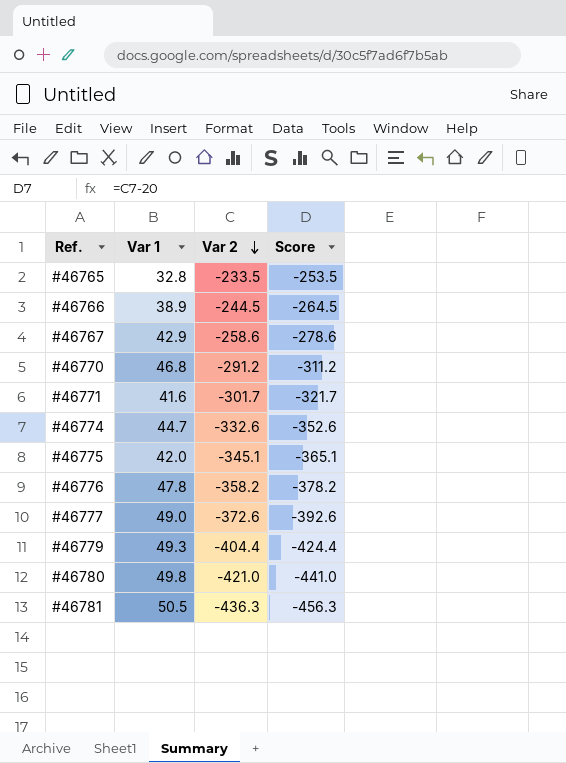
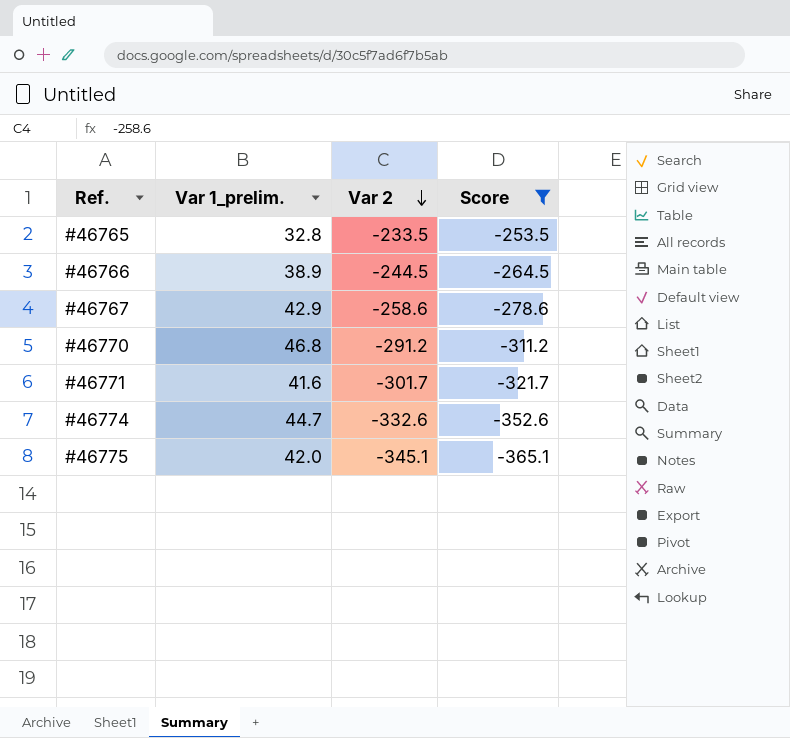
filter: none -> Score >= -365.1
column name: Var 1 -> Var 1_prelim.

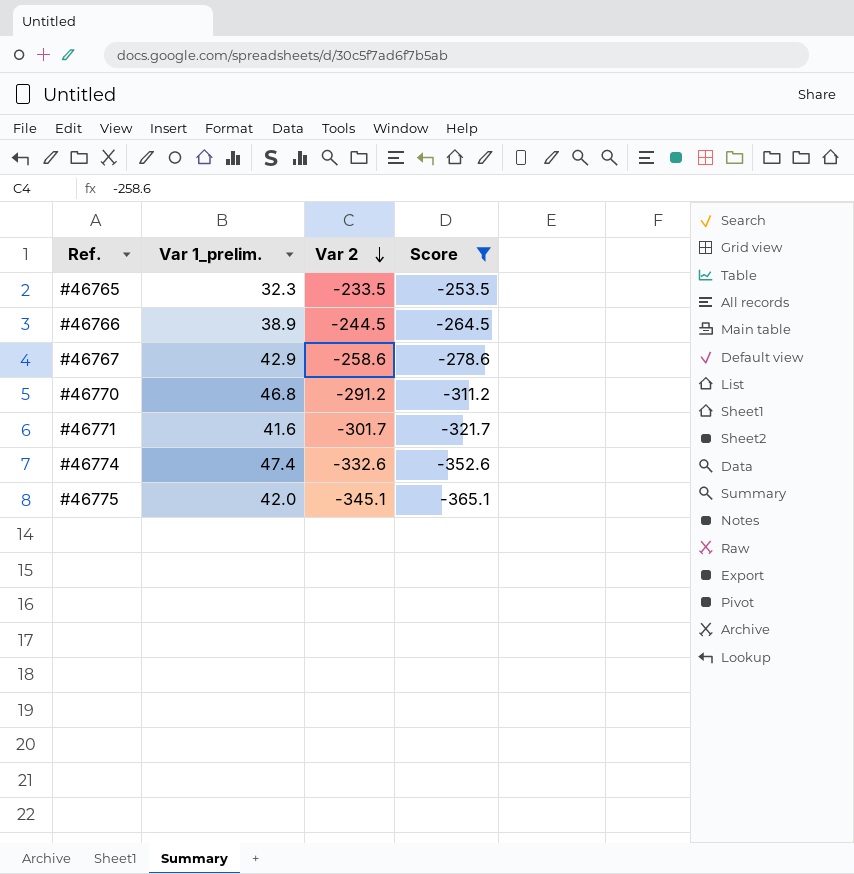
#46765 | Var 1_prelim.: 32.8 -> 32.3
#46774 | Var 1_prelim.: 44.7 -> 47.4

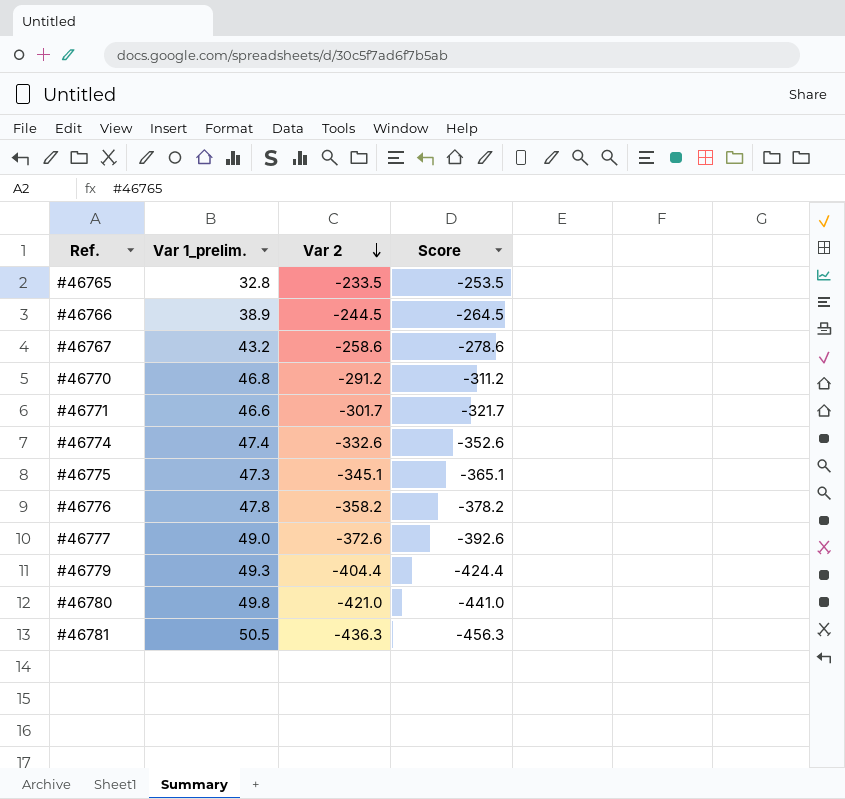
filter: Score >= -365.1 -> none
#46765 | Var 1_prelim.: 32.3 -> 32.8
#46767 | Var 1_prelim.: 42.9 -> 43.2
#46771 | Var 1_prelim.: 41.6 -> 46.6
#46775 | Var 1_prelim.: 42.0 -> 47.3

